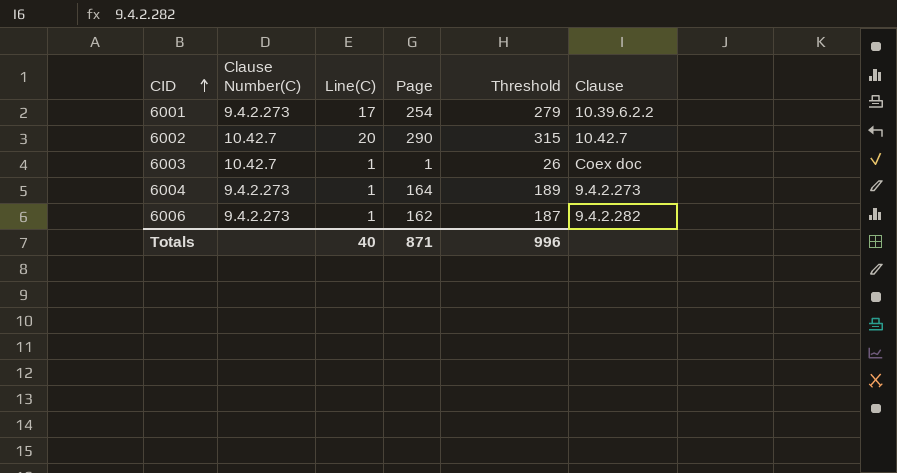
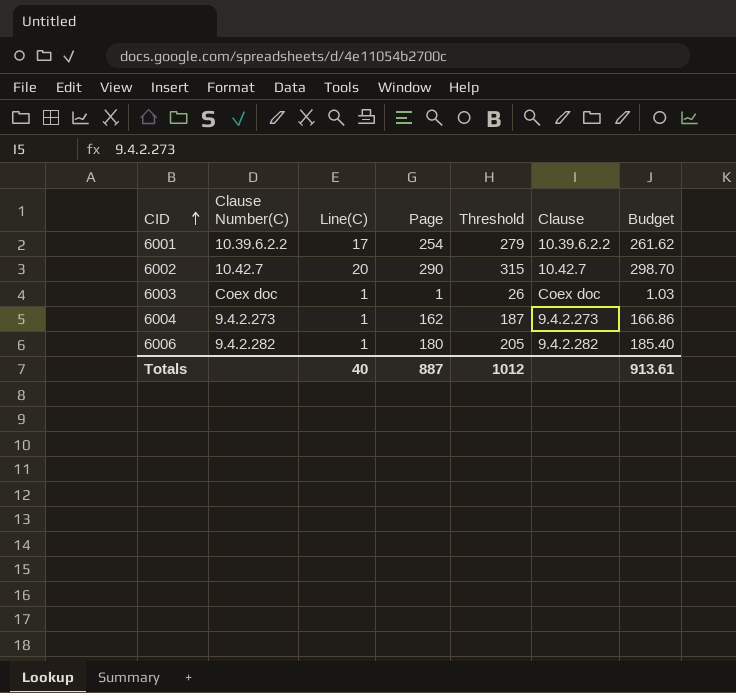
column Budget | formula: none -> [Page] * 1.03
6001 | Clause Number(C): 9.4.2.273 -> 10.39.6.2.2
6003 | Clause Number(C): 10.42.7 -> Coex doc
6004 | Page: 164 -> 162
6004 | Threshold: 189 -> 187
6006 | Clause Number(C): 9.4.2.273 -> 9.4.2.282
6006 | Page: 162 -> 180
6006 | Threshold: 187 -> 205
Totals | Page: 871 -> 887
Totals | Threshold: 996 -> 1012

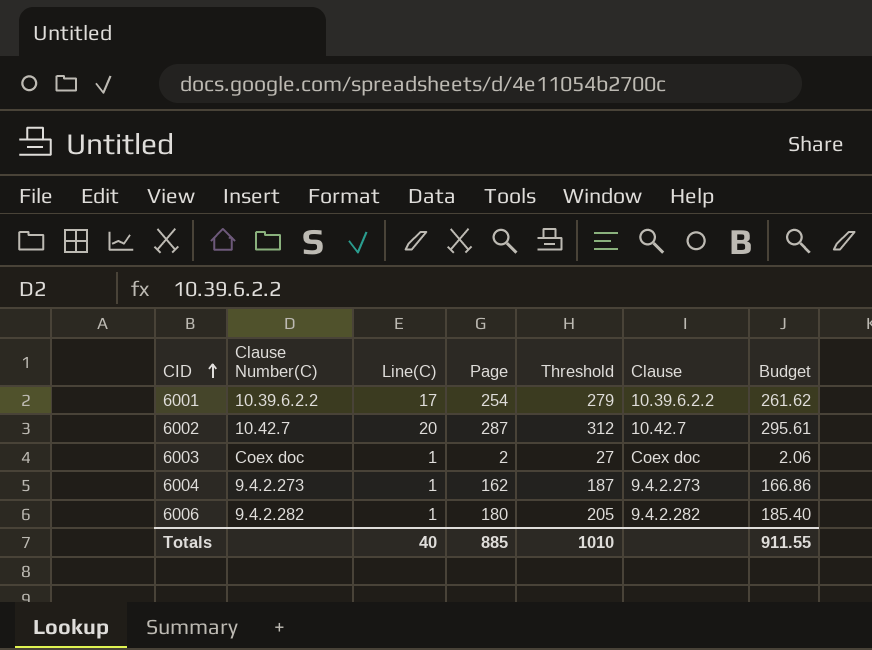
6002 | Page: 290 -> 287
6002 | Threshold: 315 -> 312
6002 | Budget: 298.70 -> 295.61
6003 | Page: 1 -> 2
6003 | Threshold: 26 -> 27
6003 | Budget: 1.03 -> 2.06
Totals | Page: 887 -> 885
Totals | Threshold: 1012 -> 1010
Totals | Budget: 913.61 -> 911.55

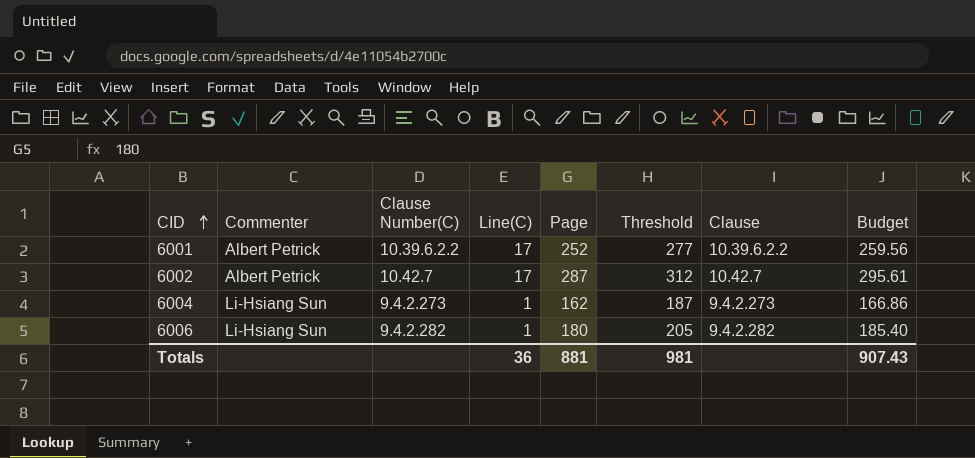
column Commenter | position: none -> 2
row 6003: Coex doc | 1 | 2 | 27 | Coex doc | 2.06 -> none
6001 | Page: 254 -> 252
6001 | Threshold: 279 -> 277
6001 | Budget: 261.62 -> 259.56
6002 | Line(C): 20 -> 17
Totals | Line(C): 40 -> 36
Totals | Page: 885 -> 881
Totals | Threshold: 1010 -> 981
Totals | Budget: 911.55 -> 907.43

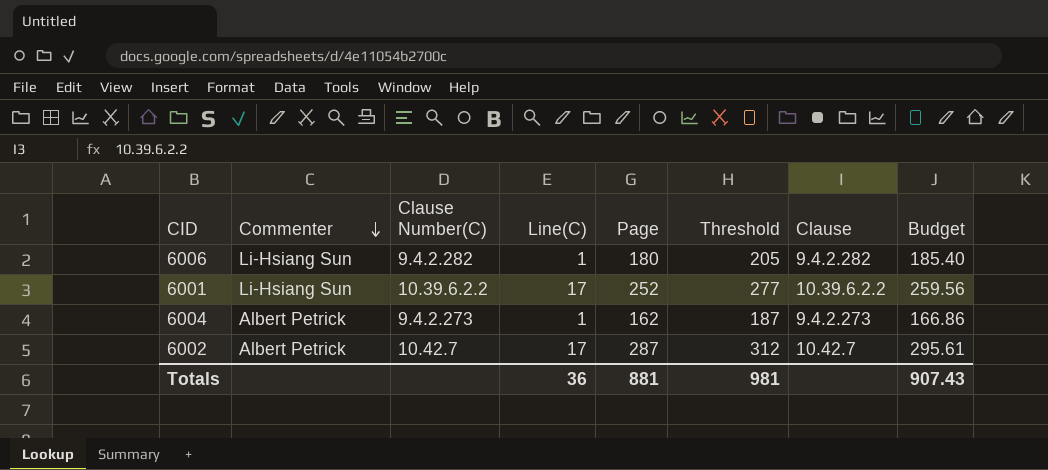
row order: CID ascending -> Commenter descending
6001 | Commenter: Albert Petrick -> Li-Hsiang Sun
6004 | Commenter: Li-Hsiang Sun -> Albert Petrick

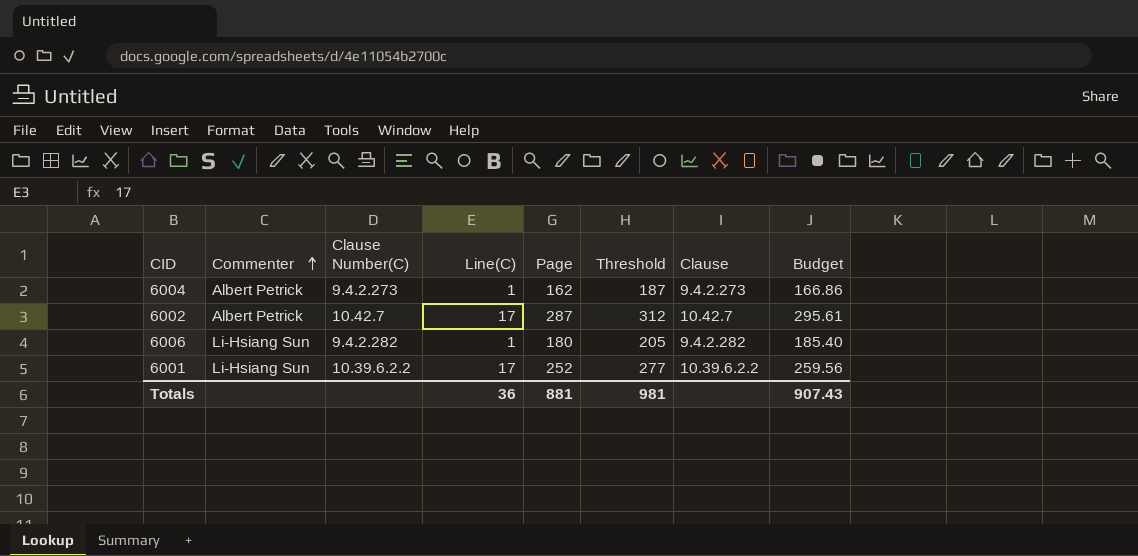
row order: Commenter descending -> Commenter ascending

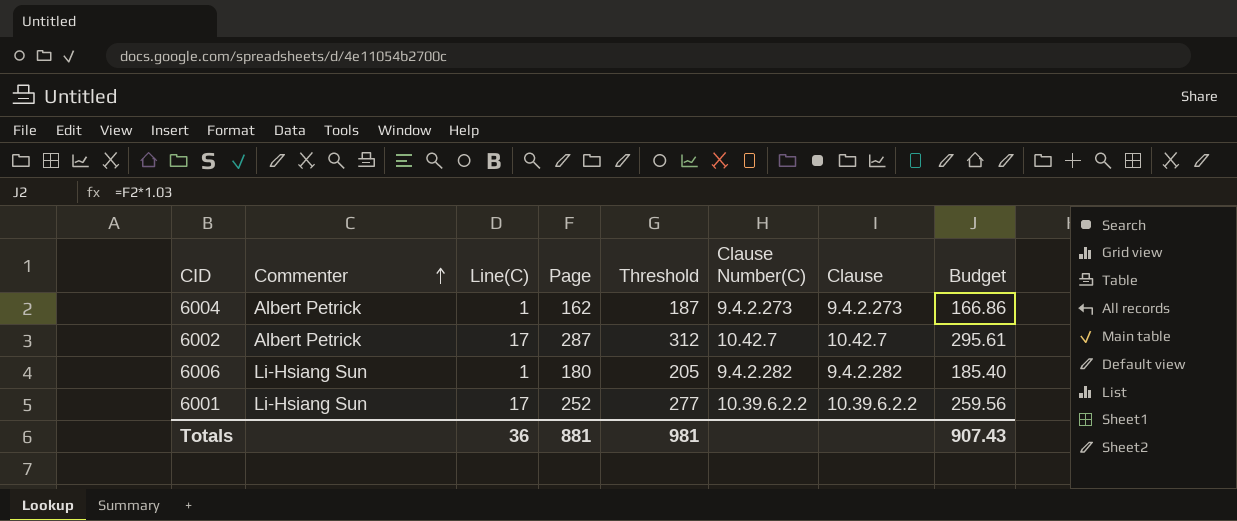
column Clause Number(C) | position: 3 -> 6

